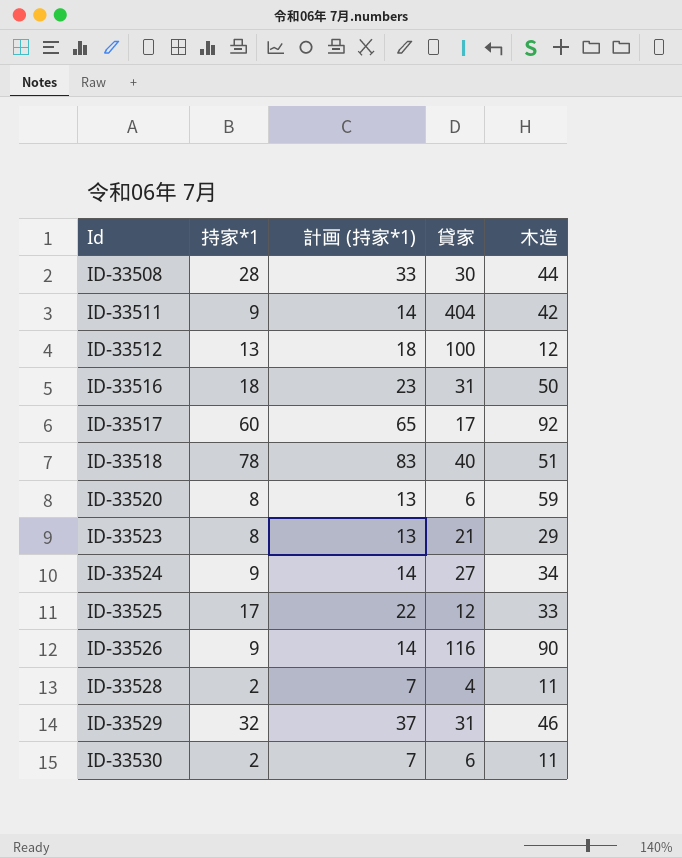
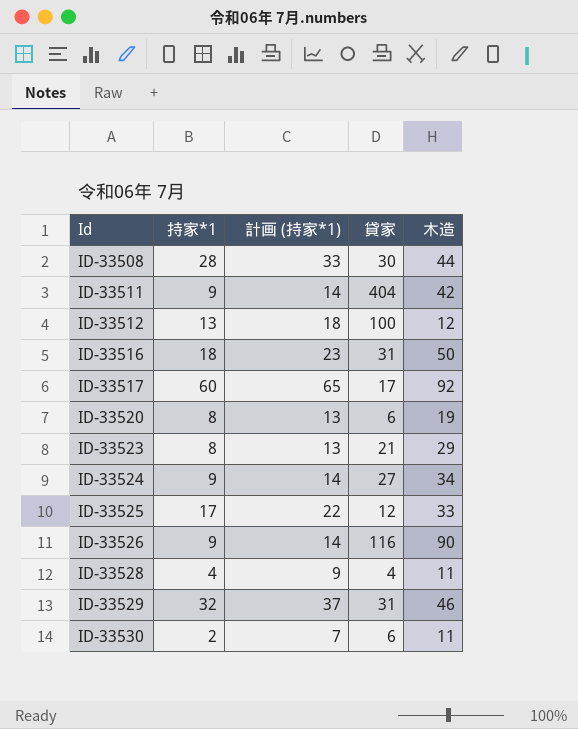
row ID-33518: 78 | 83 | 40 | 51 -> none
ID-33520 | 木造: 59 -> 19
ID-33528 | 持家*1: 2 -> 4
ID-33528 | 計画 (持家*1): 7 -> 9

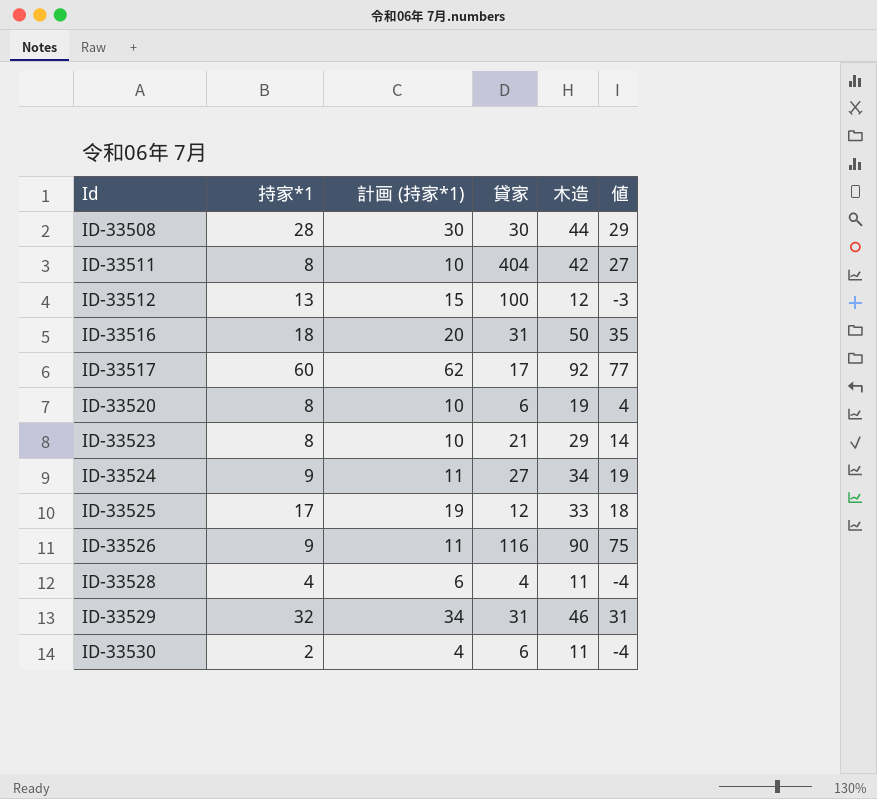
column 計画 (持家*1) | formula: [持家*1] + 5 -> [持家*1] + 2
column 値 | formula: none -> [木造] - 15
ID-33511 | 持家*1: 9 -> 8

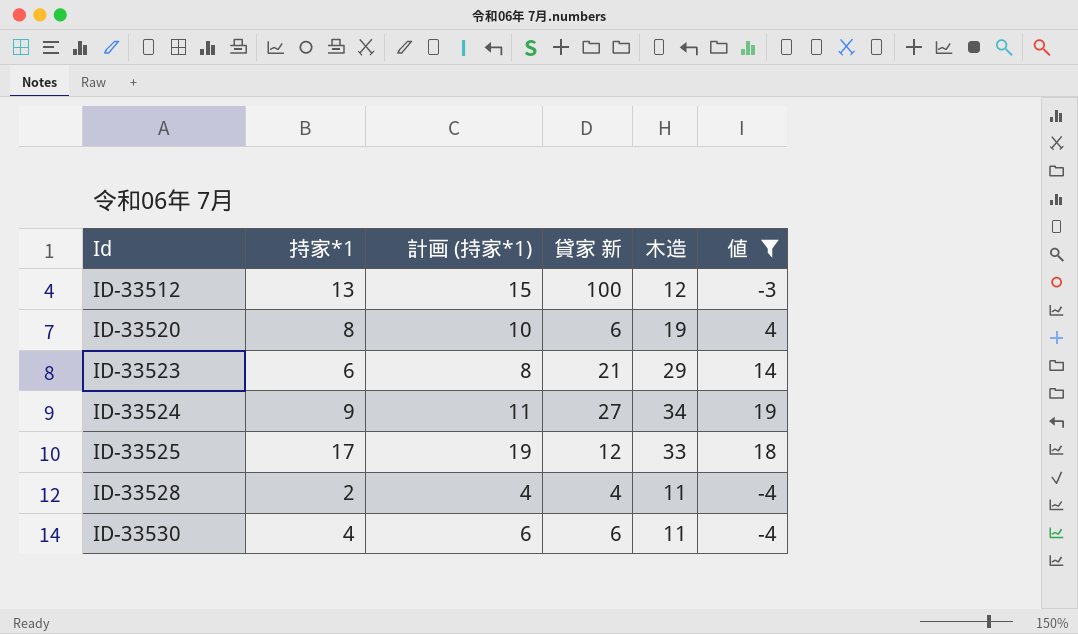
filter: none -> 値 <= 19
column name: 貸家 -> 貸家 新
ID-33523 | 持家*1: 8 -> 6
ID-33523 | 計画 (持家*1): 10 -> 8
ID-33528 | 持家*1: 4 -> 2
ID-33528 | 計画 (持家*1): 6 -> 4
ID-33530 | 持家*1: 2 -> 4
ID-33530 | 計画 (持家*1): 4 -> 6

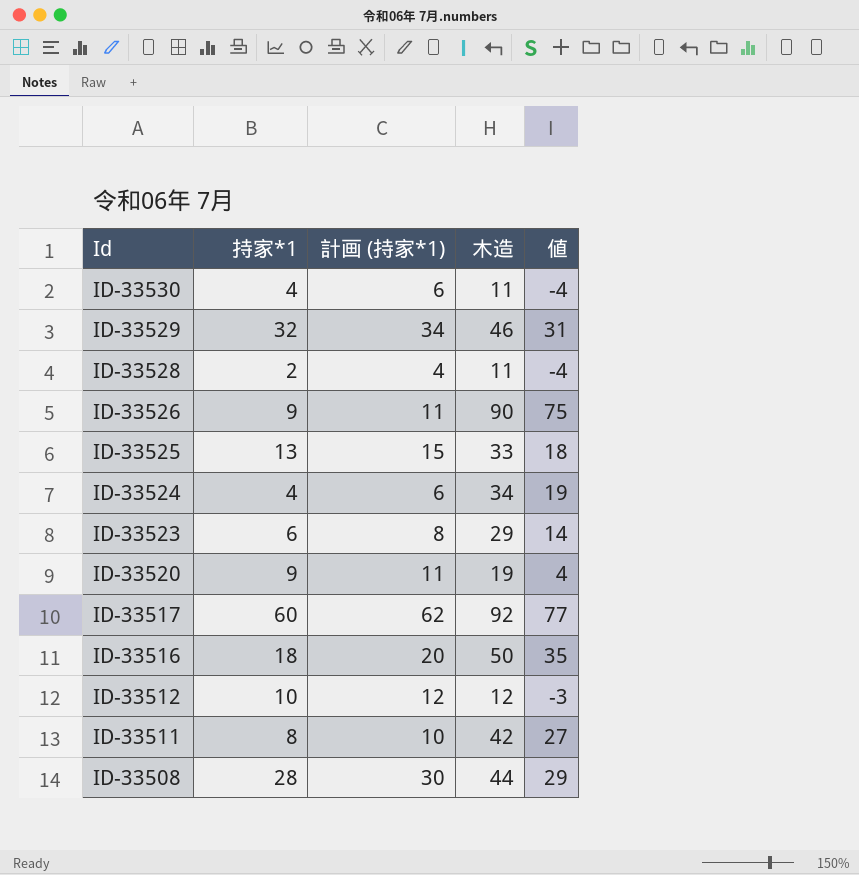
filter: 値 <= 19 -> none
row order: Id ascending -> Id descending
column 貸家 新 | position: 4 -> none
ID-33525 | 持家*1: 17 -> 13
ID-33525 | 計画 (持家*1): 19 -> 15
ID-33524 | 持家*1: 9 -> 4
ID-33524 | 計画 (持家*1): 11 -> 6
ID-33520 | 持家*1: 8 -> 9
ID-33520 | 計画 (持家*1): 10 -> 11
ID-33512 | 持家*1: 13 -> 10
ID-33512 | 計画 (持家*1): 15 -> 12

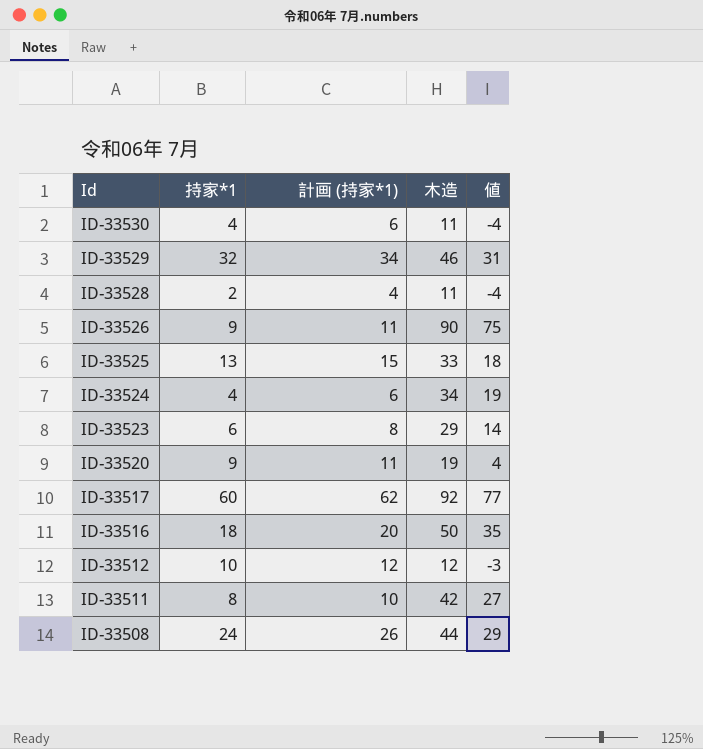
ID-33508 | 持家*1: 28 -> 24
ID-33508 | 計画 (持家*1): 30 -> 26

